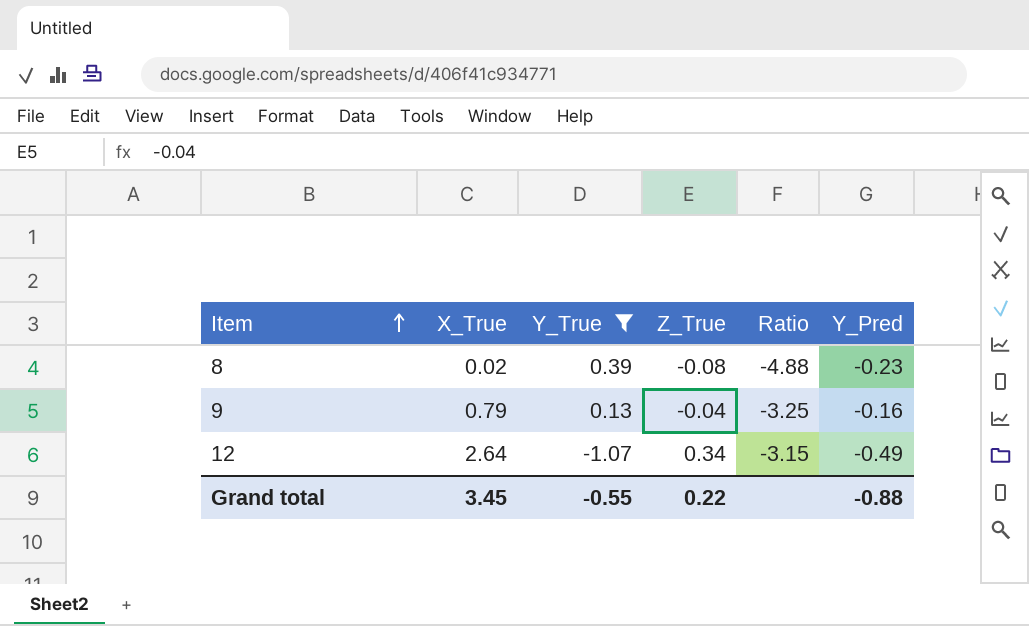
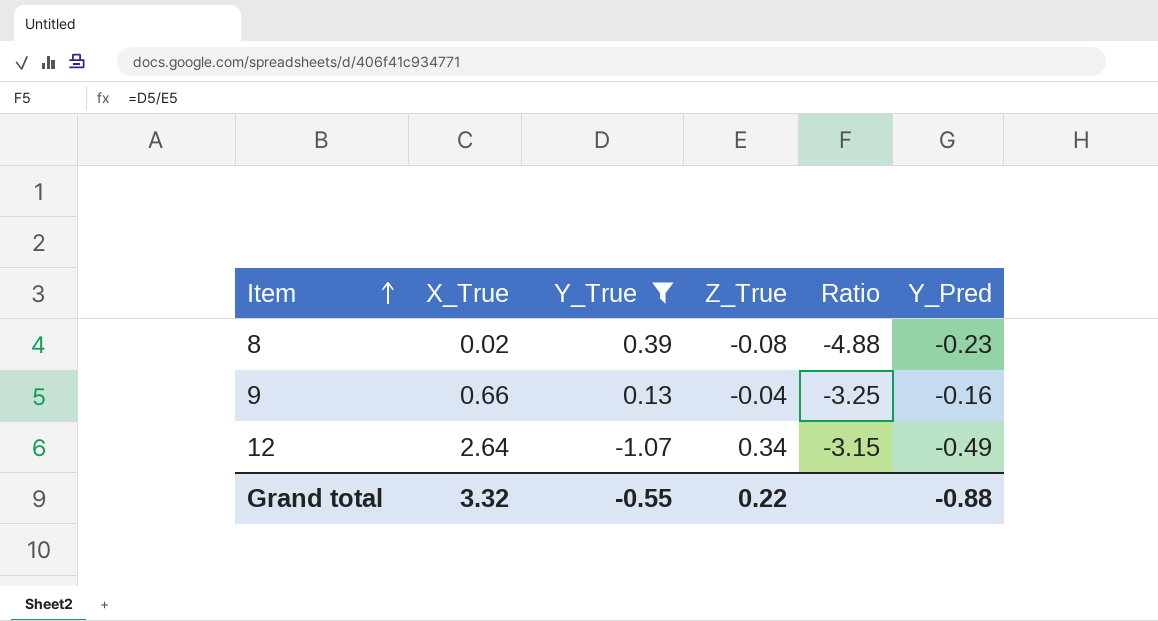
9 | X_True: 0.79 -> 0.66
Grand total | X_True: 3.45 -> 3.32

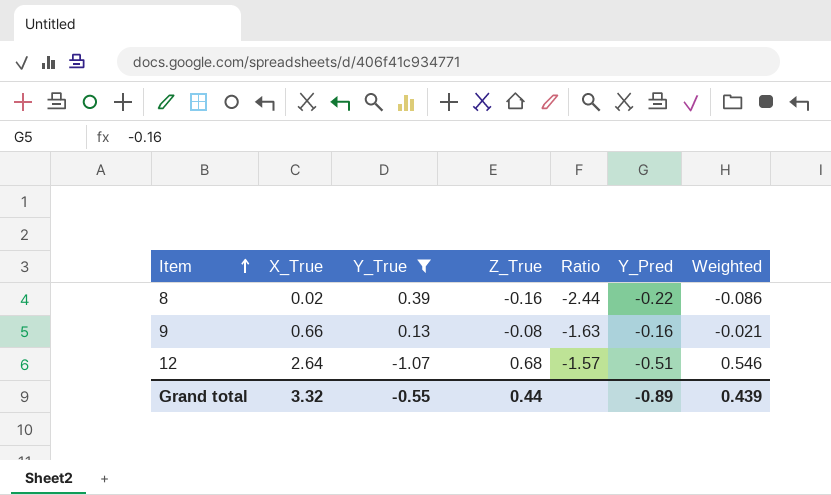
column Weighted | formula: none -> [Y_True] * [Y_Pred]
8 | Z_True: -0.08 -> -0.16
8 | Ratio: -4.88 -> -2.44
8 | Y_Pred: -0.23 -> -0.22
9 | Z_True: -0.04 -> -0.08
9 | Ratio: -3.25 -> -1.63
12 | Z_True: 0.34 -> 0.68
12 | Ratio: -3.15 -> -1.57
12 | Y_Pred: -0.49 -> -0.51
Grand total | Z_True: 0.22 -> 0.44
Grand total | Y_Pred: -0.88 -> -0.89

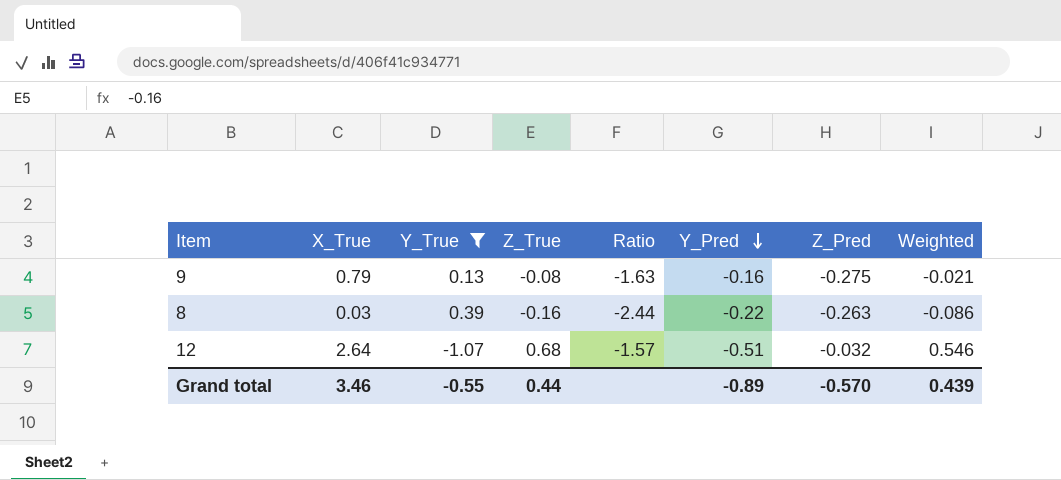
row order: Item ascending -> Y_Pred descending
column Z_Pred | position: none -> 7
9 | X_True: 0.66 -> 0.79
8 | X_True: 0.02 -> 0.03
Grand total | X_True: 3.32 -> 3.46

